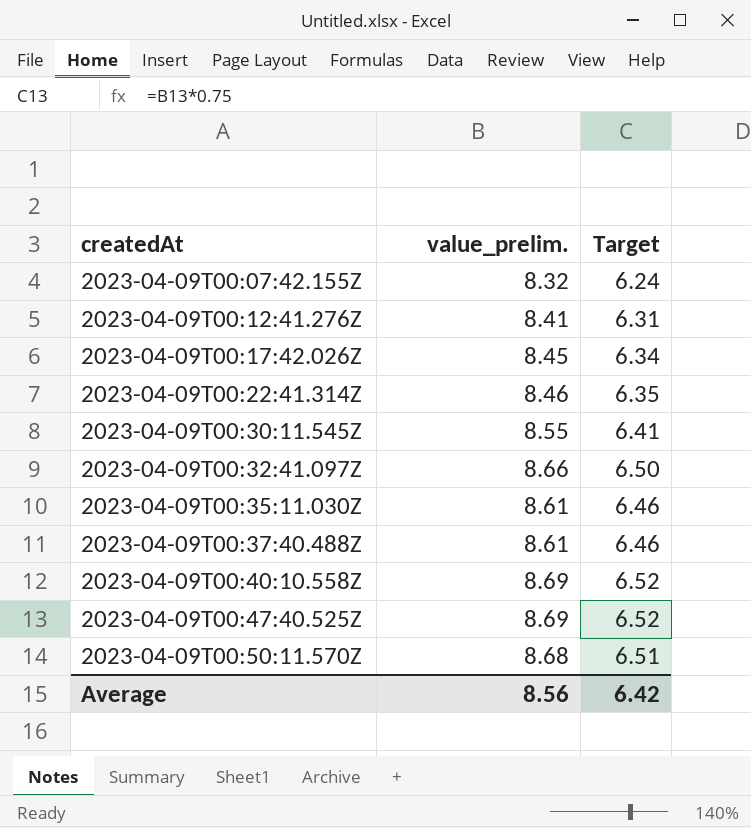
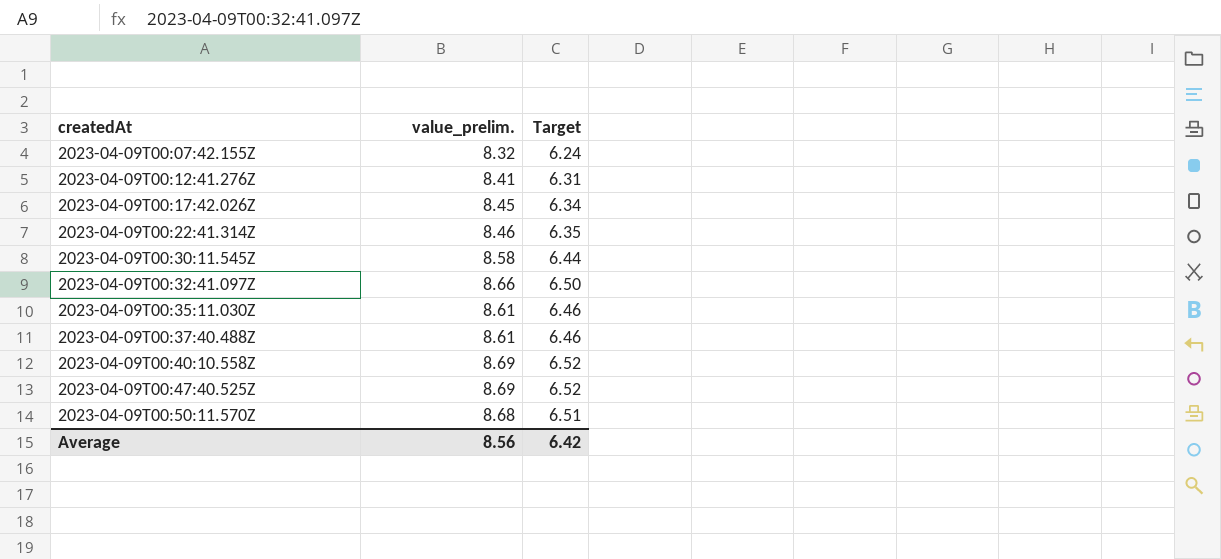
2023-04-09T00:30:11.545Z | value_prelim.: 8.55 -> 8.58
2023-04-09T00:30:11.545Z | Target: 6.41 -> 6.44

